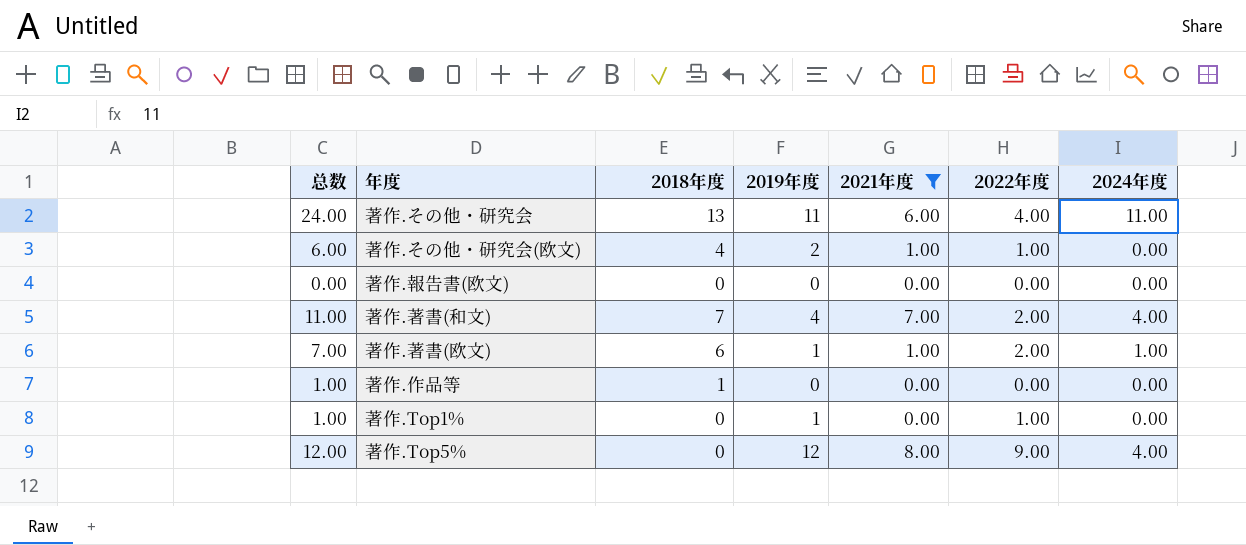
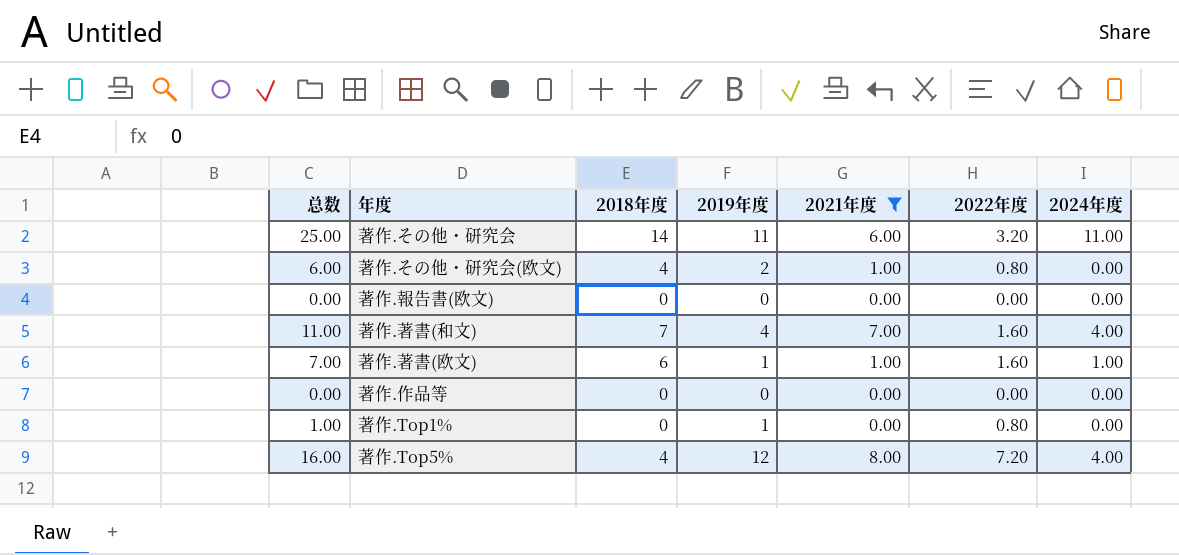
著作.その他・研究会 | 总数: 24.00 -> 25.00
著作.その他・研究会 | 2018年度: 13 -> 14
著作.その他・研究会 | 2022年度: 4.00 -> 3.20
著作.その他・研究会(欧文) | 2022年度: 1.00 -> 0.80
著作.著書(和文) | 2022年度: 2.00 -> 1.60
著作.著書(欧文) | 2022年度: 2.00 -> 1.60
著作.作品等 | 总数: 1.00 -> 0.00
著作.作品等 | 2018年度: 1 -> 0
著作.Top1% | 2022年度: 1.00 -> 0.80
著作.Top5% | 总数: 12.00 -> 16.00
著作.Top5% | 2018年度: 0 -> 4
著作.Top5% | 2022年度: 9.00 -> 7.20

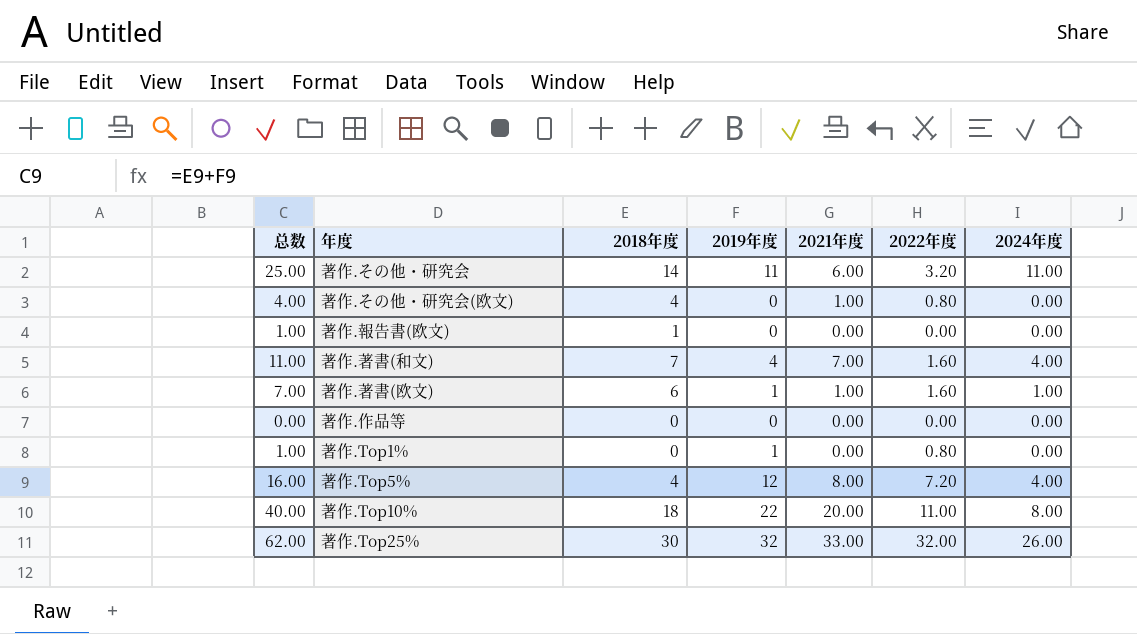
filter: 2021年度 <= 8.00 -> none
著作.その他・研究会(欧文) | 总数: 6.00 -> 4.00
著作.その他・研究会(欧文) | 2019年度: 2 -> 0
著作.報告書(欧文) | 总数: 0.00 -> 1.00
著作.報告書(欧文) | 2018年度: 0 -> 1

